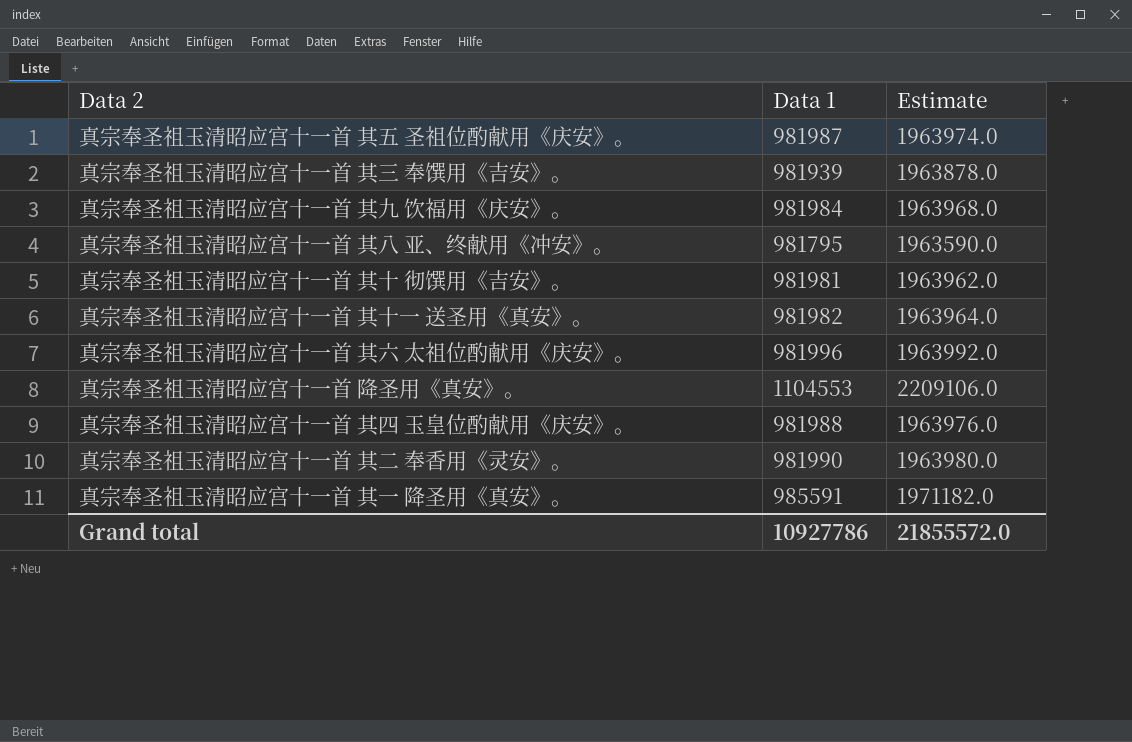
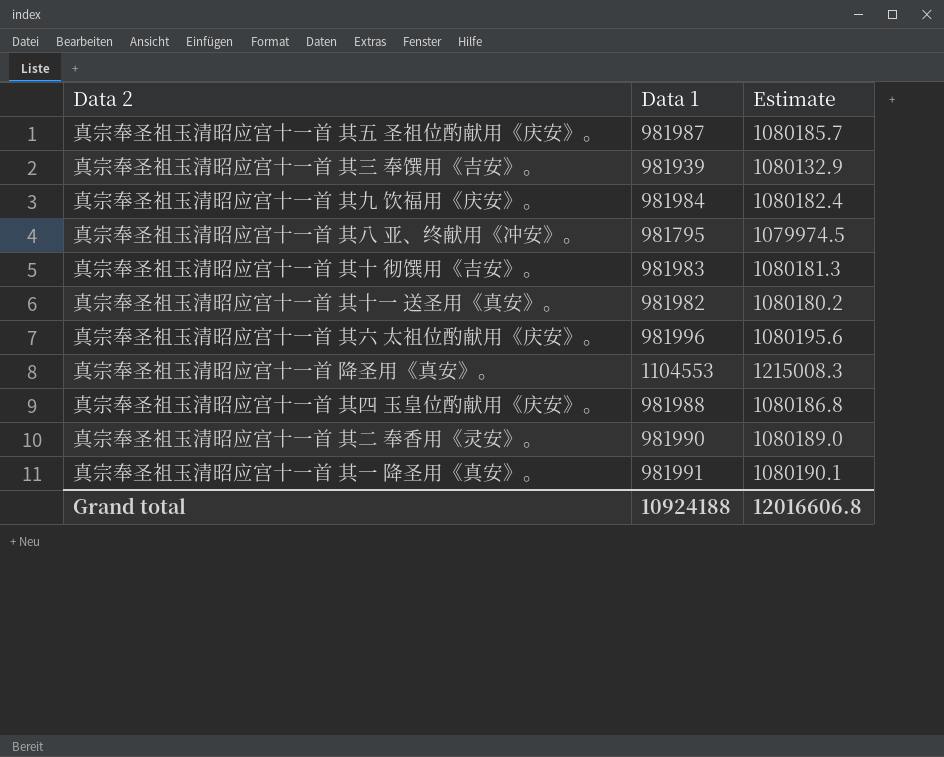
column Estimate | formula: [Data 1] * 2 -> [Data 1] * 1.1
真宗奉圣祖玉清昭应宫十一首 其十 彻馔用《吉安》。 | Data 1: 981981 -> 981983
真宗奉圣祖玉清昭应宫十一首 其一 降圣用《真安》。 | Data 1: 985591 -> 981991
Grand total | Data 1: 10927786 -> 10924188
Grand total | Estimate: 21855572.0 -> 12016606.8

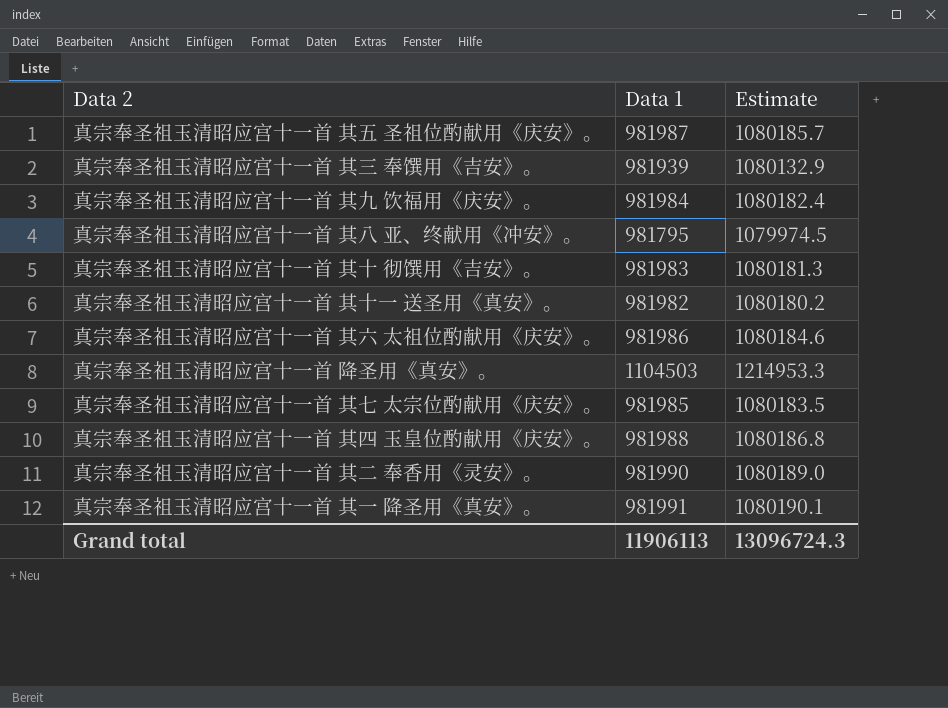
真宗奉圣祖玉清昭应宫十一首 其六 太祖位酌献用《庆安》。 | Data 1: 981996 -> 981986
真宗奉圣祖玉清昭应宫十一首 其六 太祖位酌献用《庆安》。 | Estimate: 1080195.6 -> 1080184.6
真宗奉圣祖玉清昭应宫十一首 降圣用《真安》。 | Data 1: 1104553 -> 1104503
真宗奉圣祖玉清昭应宫十一首 降圣用《真安》。 | Estimate: 1215008.3 -> 1214953.3
row 真宗奉圣祖玉清昭应宫十一首 其七 太宗位酌献用《庆安》。: none -> 981985 | 1080183.5
Grand total | Data 1: 10924188 -> 11906113
Grand total | Estimate: 12016606.8 -> 13096724.3

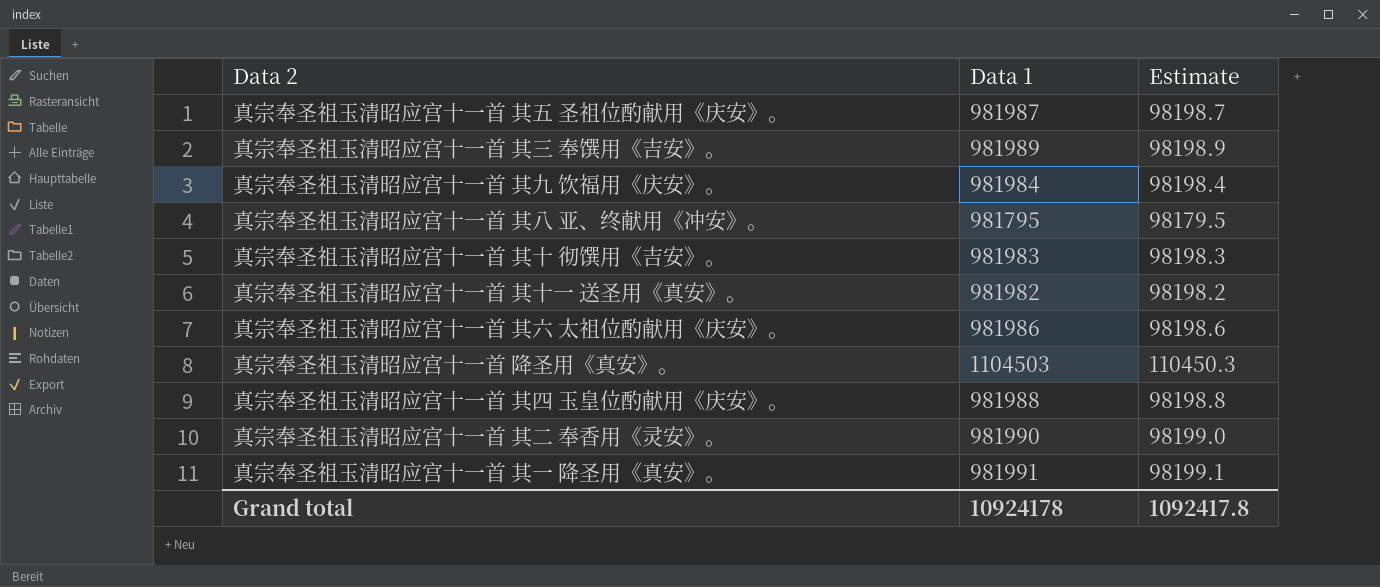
column Estimate | formula: [Data 1] * 1.1 -> [Data 1] * 0.1
row 真宗奉圣祖玉清昭应宫十一首 其七 太宗位酌献用《庆安》。: 981985 | 1080183.5 -> none
真宗奉圣祖玉清昭应宫十一首 其三 奉馔用《吉安》。 | Data 1: 981939 -> 981989
Grand total | Data 1: 11906113 -> 10924178
Grand total | Estimate: 13096724.3 -> 1092417.8

